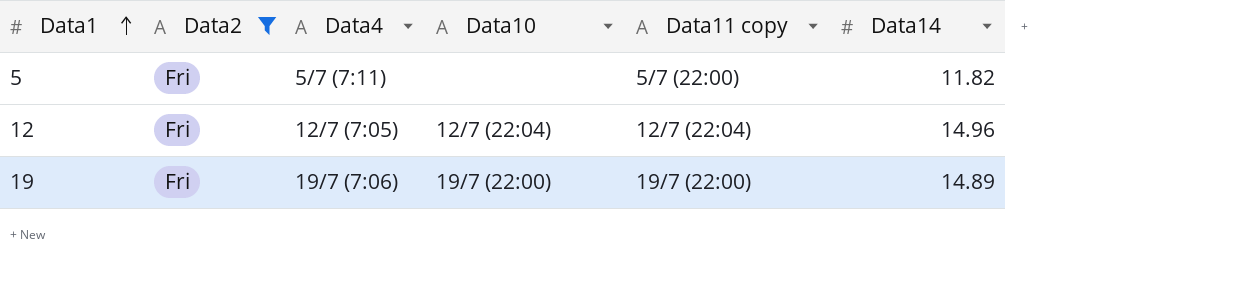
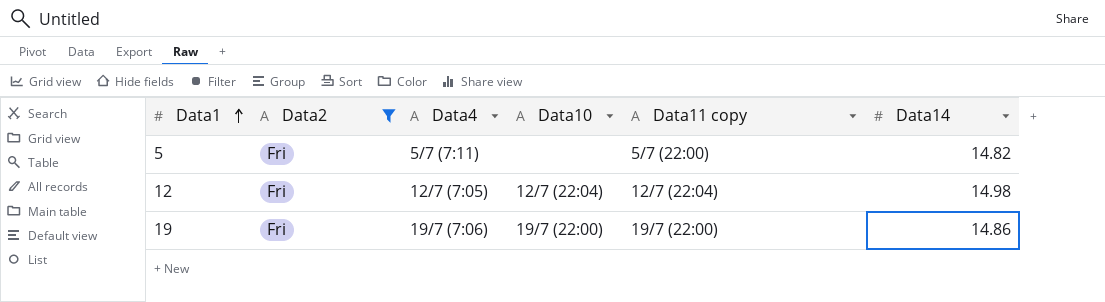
5 | Data14: 11.82 -> 14.82
12 | Data14: 14.96 -> 14.98
19 | Data14: 14.89 -> 14.86

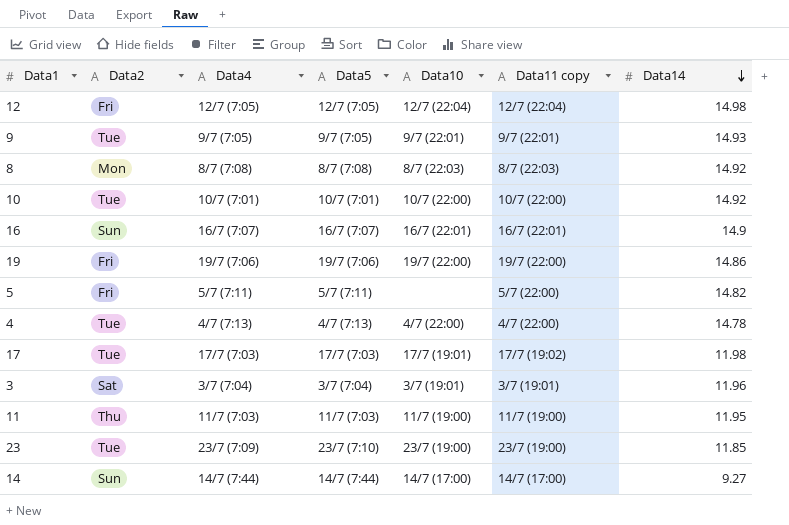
filter: Data2 = Fri -> none
row order: Data1 ascending -> Data14 descending
column Data5 | position: none -> 4

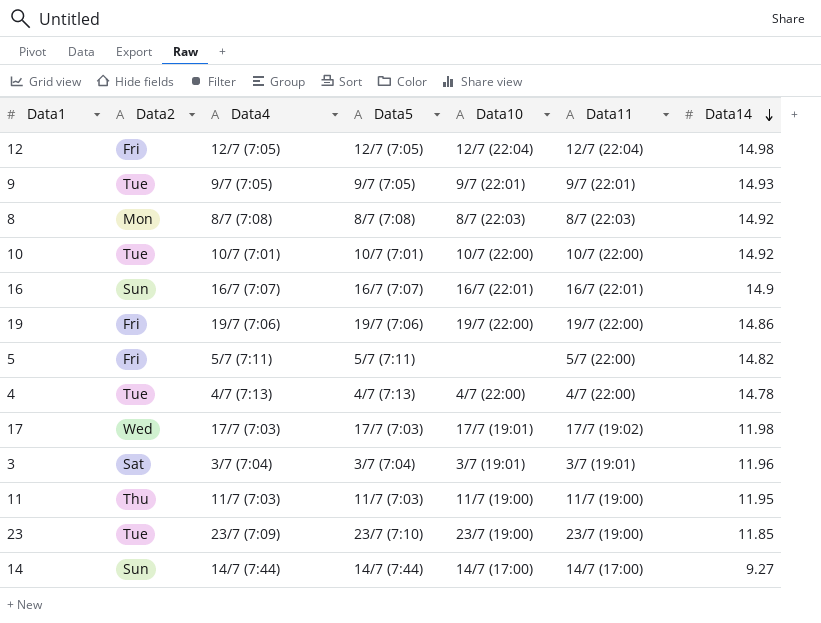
column name: Data11 copy -> Data11
17 | Data2: Tue -> Wed

